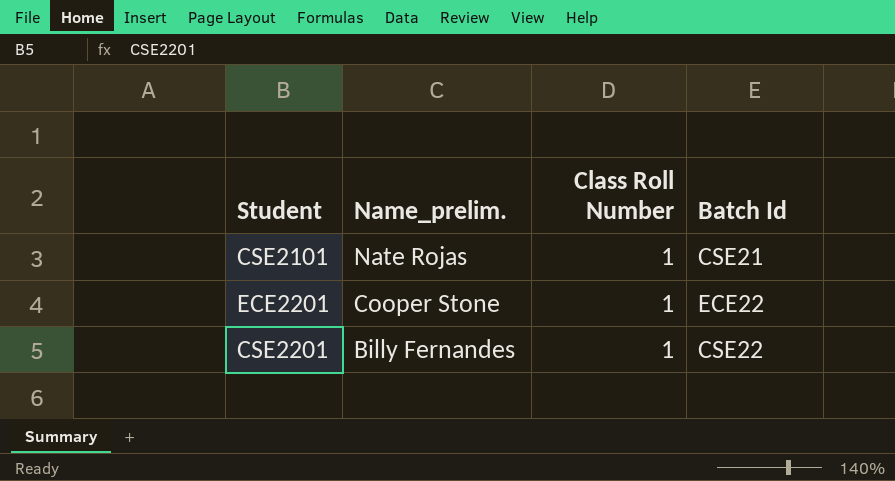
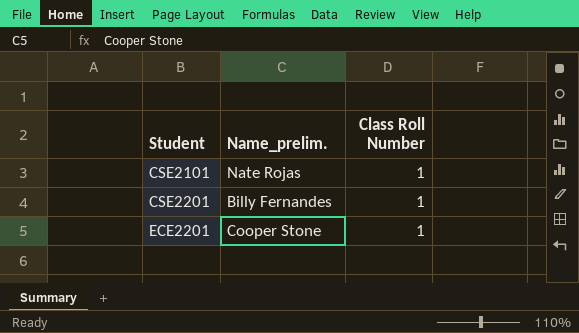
row order: Name_prelim. descending -> Student ascending
column Batch Id | position: 4 -> none

